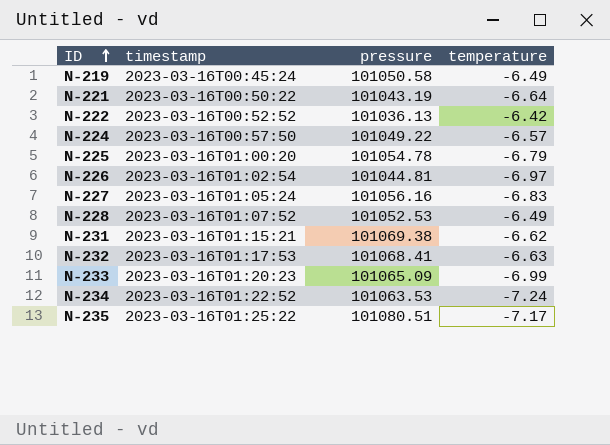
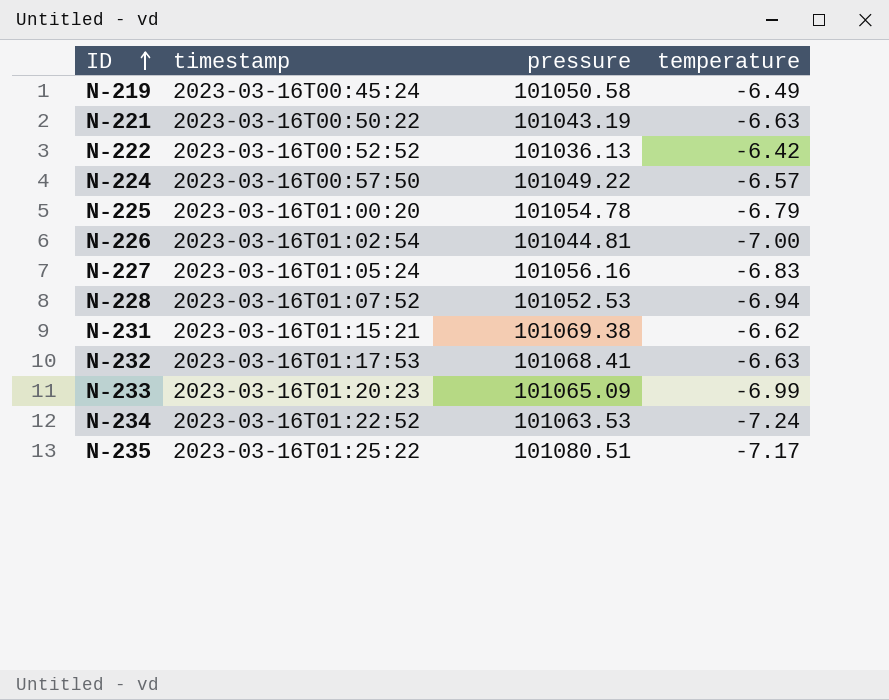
N-221 | temperature: -6.64 -> -6.63
N-226 | temperature: -6.97 -> -7.00
N-228 | temperature: -6.49 -> -6.94

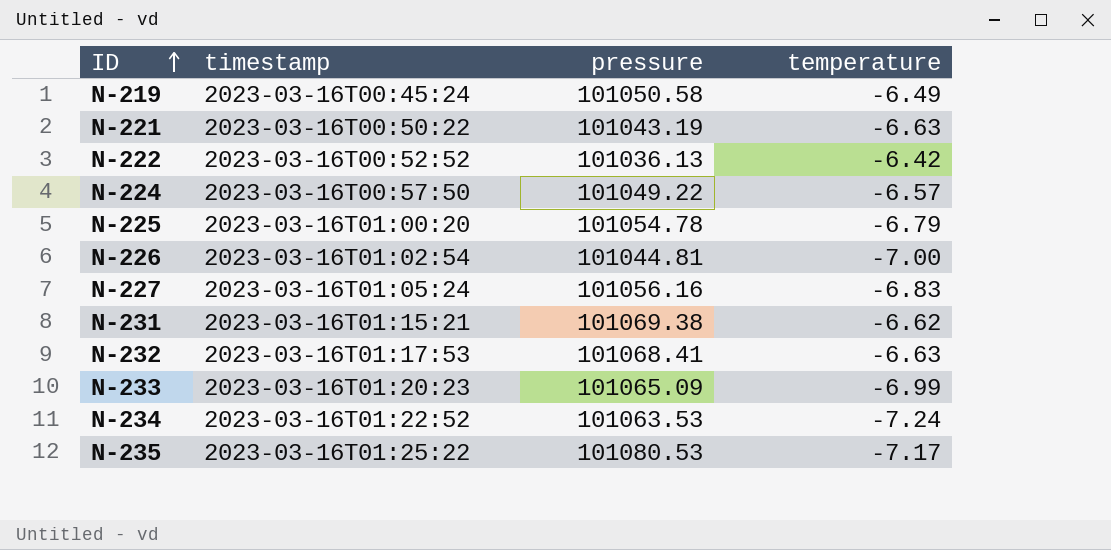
row N-228: 2023-03-16T01:07:52 | 101052.53 | -6.94 -> none
N-235 | pressure: 101080.51 -> 101080.53

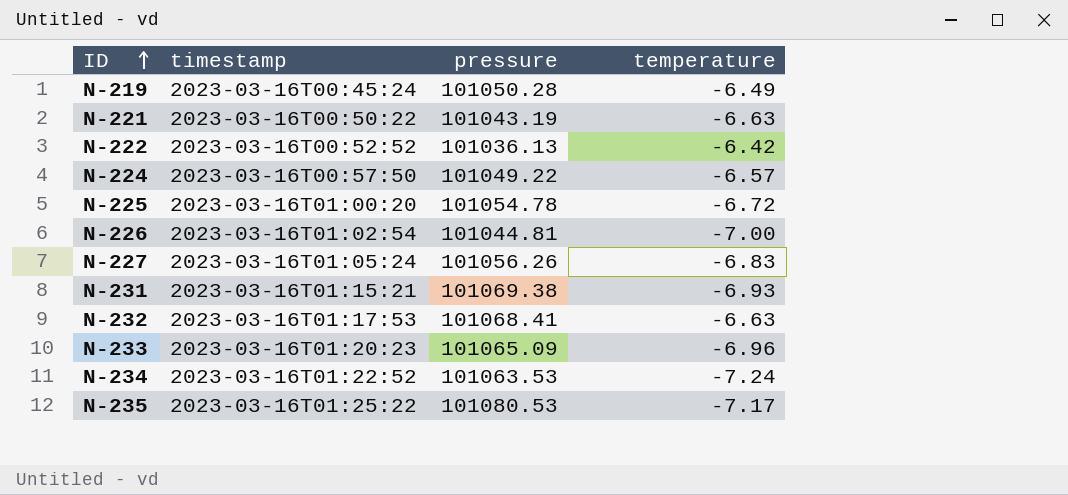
N-219 | pressure: 101050.58 -> 101050.28
N-225 | temperature: -6.79 -> -6.72
N-227 | pressure: 101056.16 -> 101056.26
N-231 | temperature: -6.62 -> -6.93
N-233 | temperature: -6.99 -> -6.96

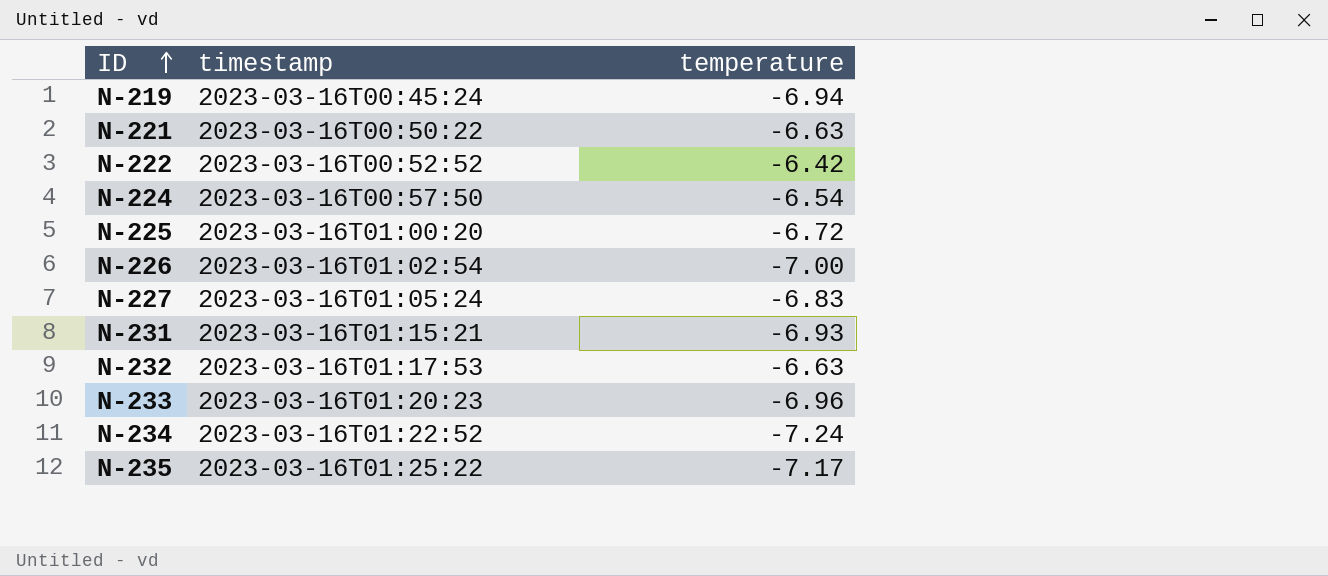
column pressure | position: 3 -> none
N-219 | temperature: -6.49 -> -6.94
N-224 | temperature: -6.57 -> -6.54

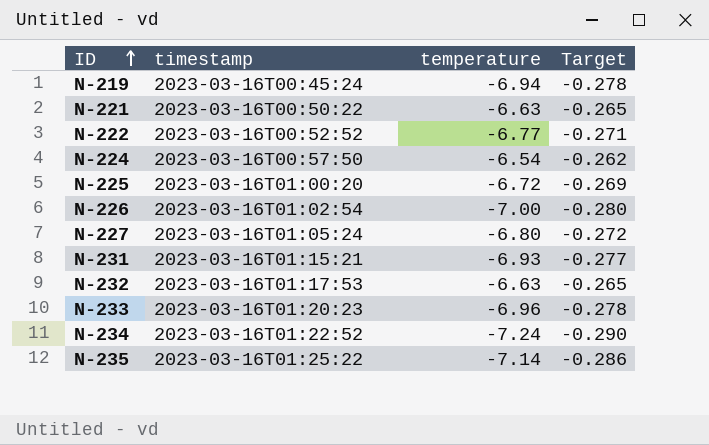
column Target | formula: none -> [temperature] * 0.04
N-222 | temperature: -6.42 -> -6.77
N-227 | temperature: -6.83 -> -6.80
N-235 | temperature: -7.17 -> -7.14

